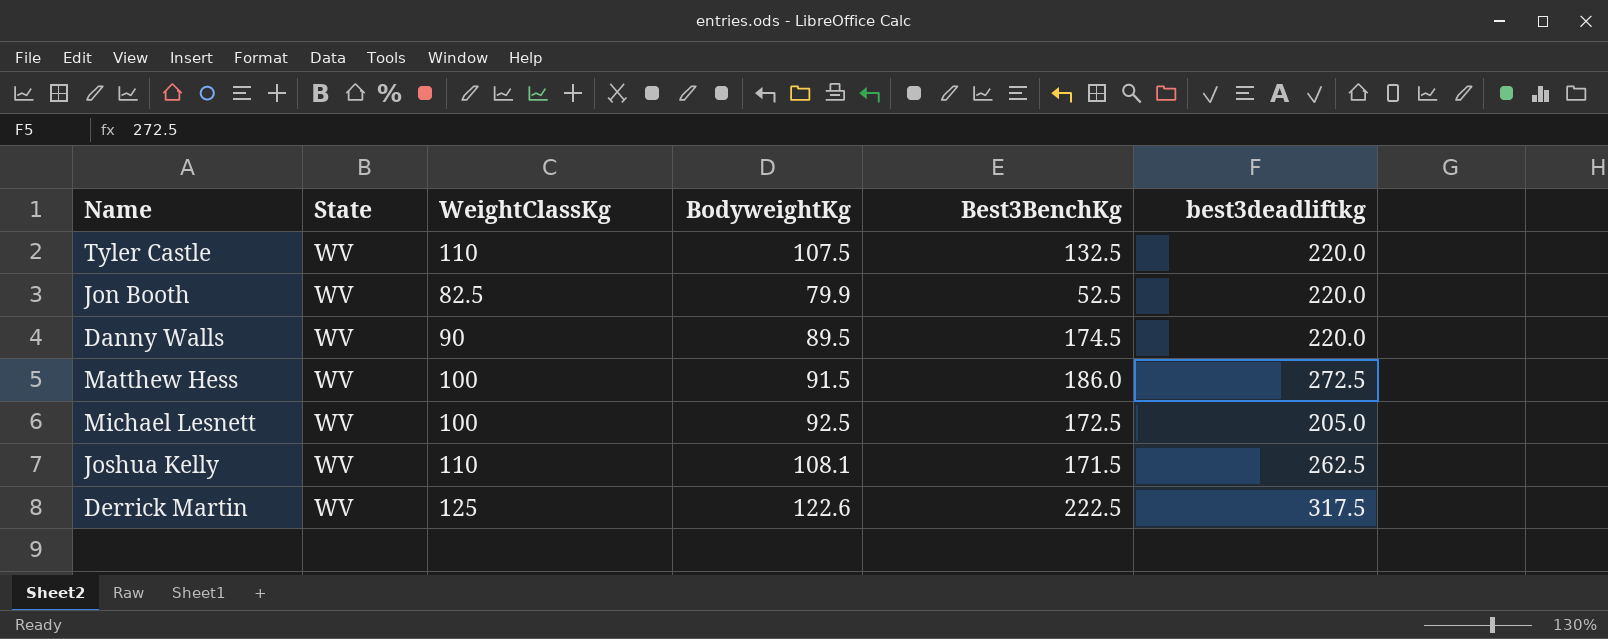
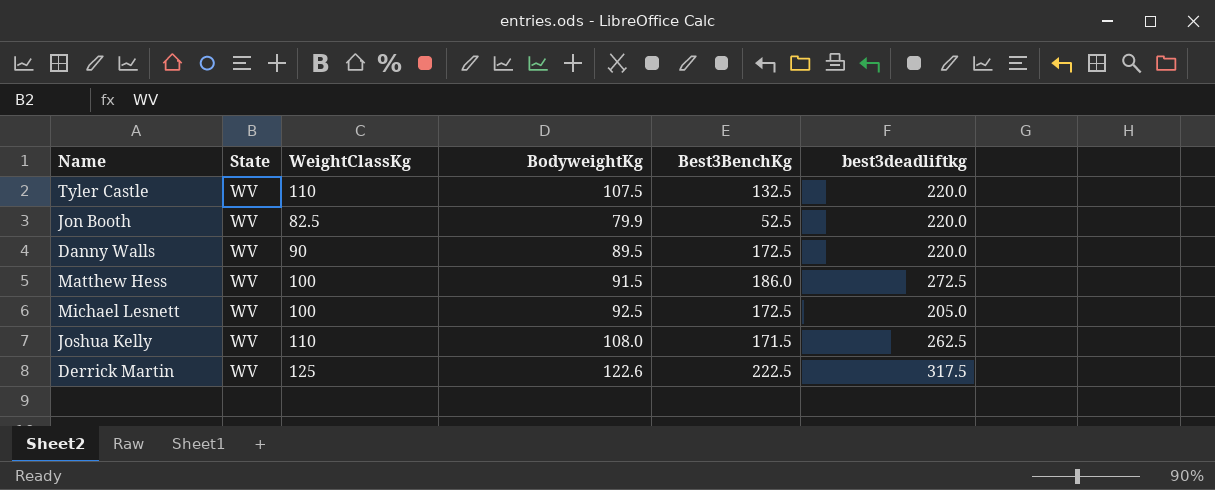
Danny Walls | Best3BenchKg: 174.5 -> 172.5
Joshua Kelly | BodyweightKg: 108.1 -> 108.0

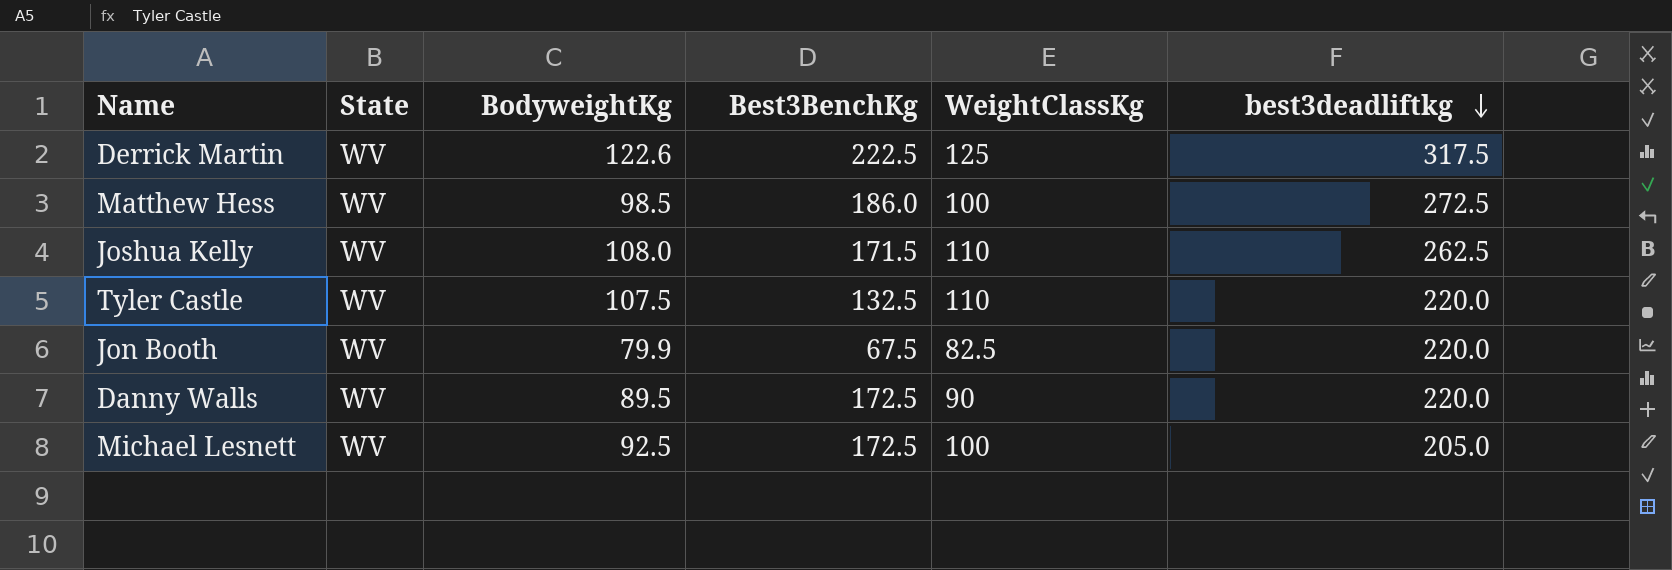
row order: none -> best3deadliftkg descending
column WeightClassKg | position: 3 -> 5
Matthew Hess | BodyweightKg: 91.5 -> 98.5
Jon Booth | Best3BenchKg: 52.5 -> 67.5

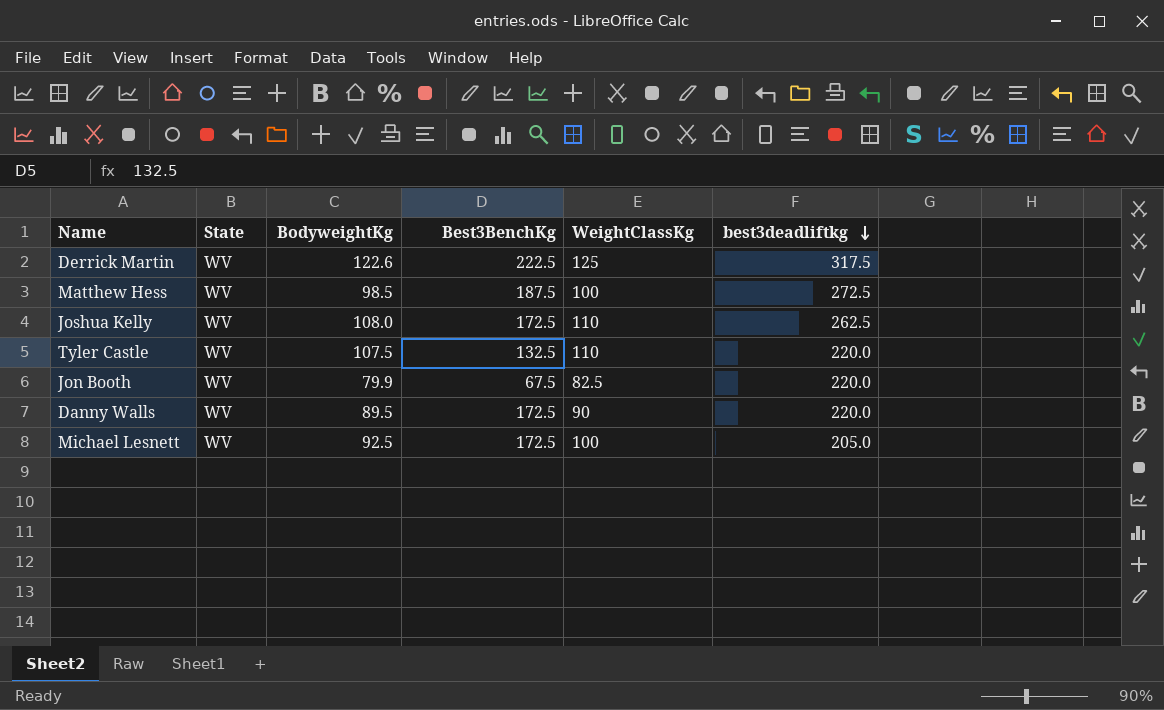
Matthew Hess | Best3BenchKg: 186.0 -> 187.5
Joshua Kelly | Best3BenchKg: 171.5 -> 172.5

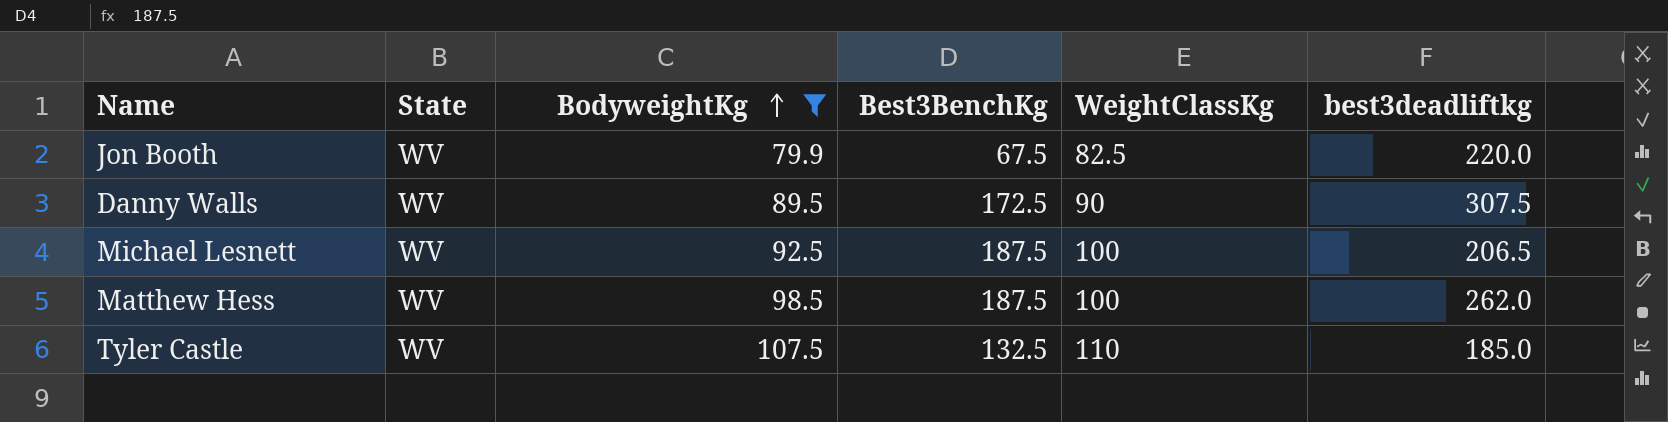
filter: none -> BodyweightKg <= 107.5
row order: best3deadliftkg descending -> BodyweightKg ascending
Danny Walls | best3deadliftkg: 220.0 -> 307.5
Michael Lesnett | Best3BenchKg: 172.5 -> 187.5
Michael Lesnett | best3deadliftkg: 205.0 -> 206.5
Matthew Hess | best3deadliftkg: 272.5 -> 262.0
Tyler Castle | best3deadliftkg: 220.0 -> 185.0

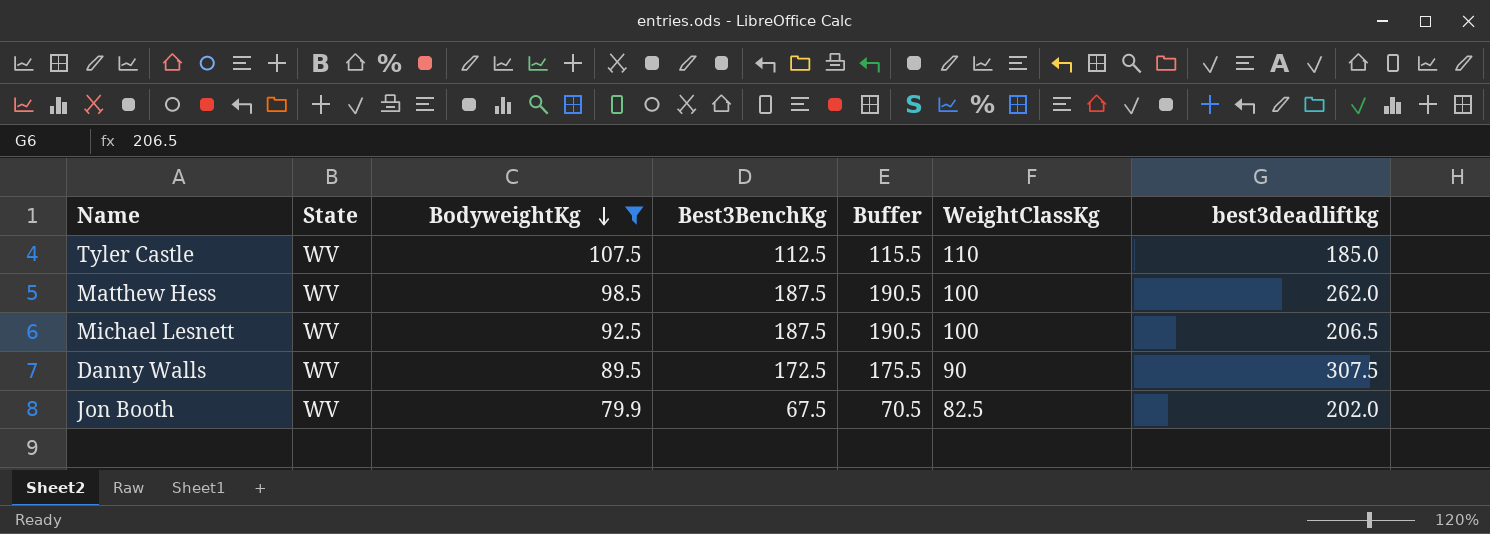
row order: BodyweightKg ascending -> BodyweightKg descending
column Buffer | formula: none -> [Best3BenchKg] + 3
Tyler Castle | Best3BenchKg: 132.5 -> 112.5
Jon Booth | best3deadliftkg: 220.0 -> 202.0

